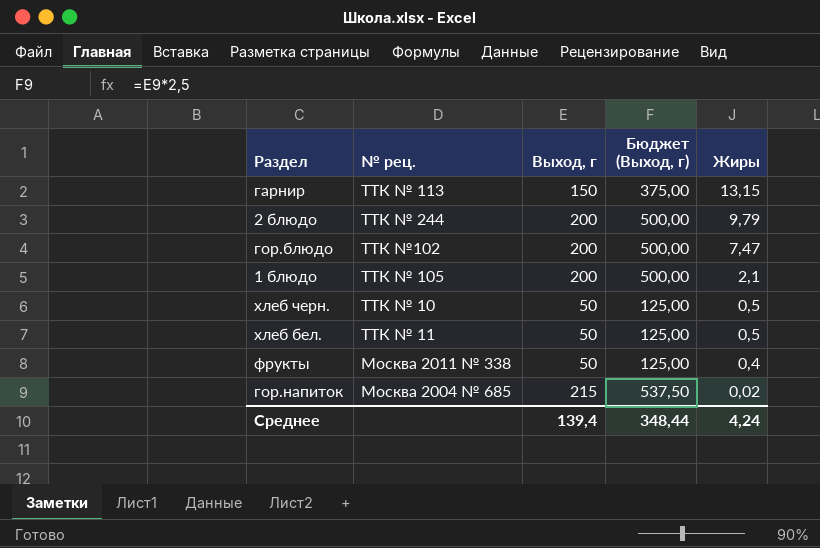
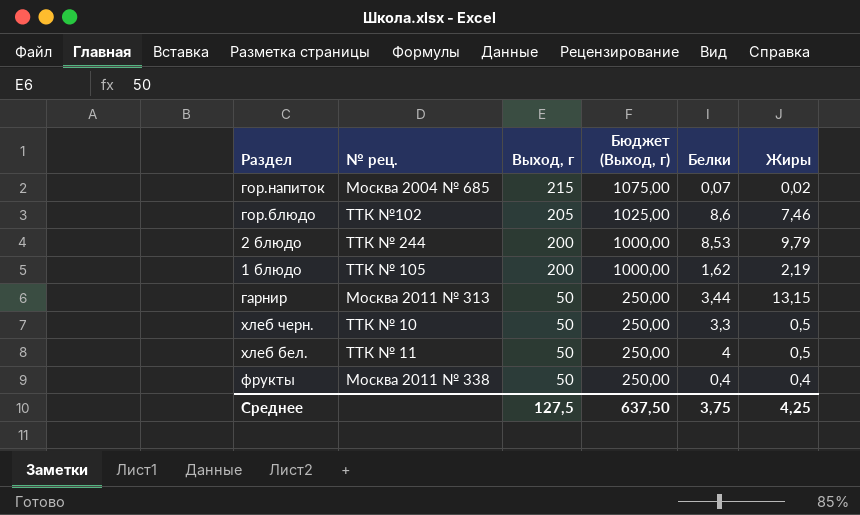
row order: Жиры descending -> Выход, г descending
column Бюджет (Выход, г) | formula: [Выход, г] * 2,5 -> [Выход, г] * 5
column Белки | position: none -> 5
гор.блюдо | Выход, г: 200 -> 205
гор.блюдо | Жиры: 7,47 -> 7,46
1 блюдо | Жиры: 2,1 -> 2,19
гарнир | № рец.: ТТК № 113 -> Москва 2011 № 313
гарнир | Выход, г: 150 -> 50
Среднее | Выход, г: 139,4 -> 127,5
Среднее | Бюджет (Выход, г): 348,44 -> 637,50
Среднее | Жиры: 4,24 -> 4,25

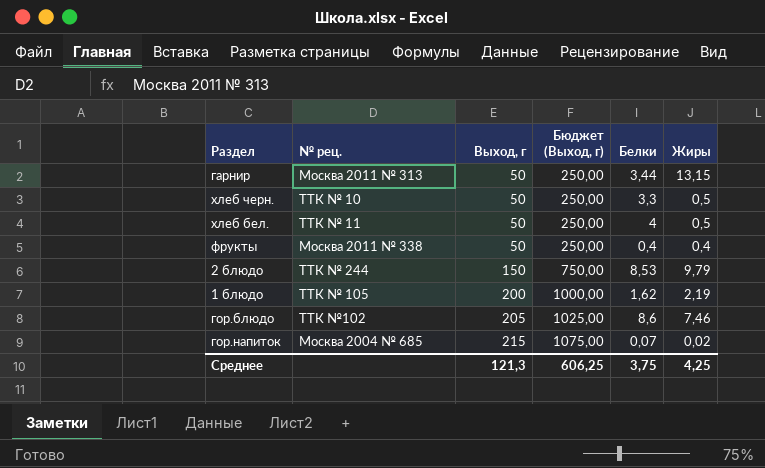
row order: Выход, г descending -> Выход, г ascending
2 блюдо | Выход, г: 200 -> 150
2 блюдо | Бюджет (Выход, г): 1000,00 -> 750,00
Среднее | Выход, г: 127,5 -> 121,3
Среднее | Бюджет (Выход, г): 637,50 -> 606,25

